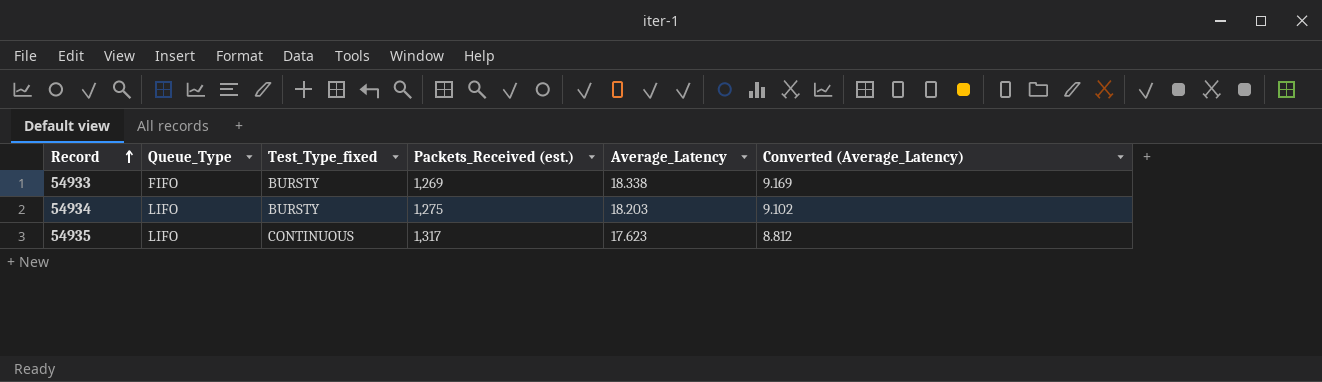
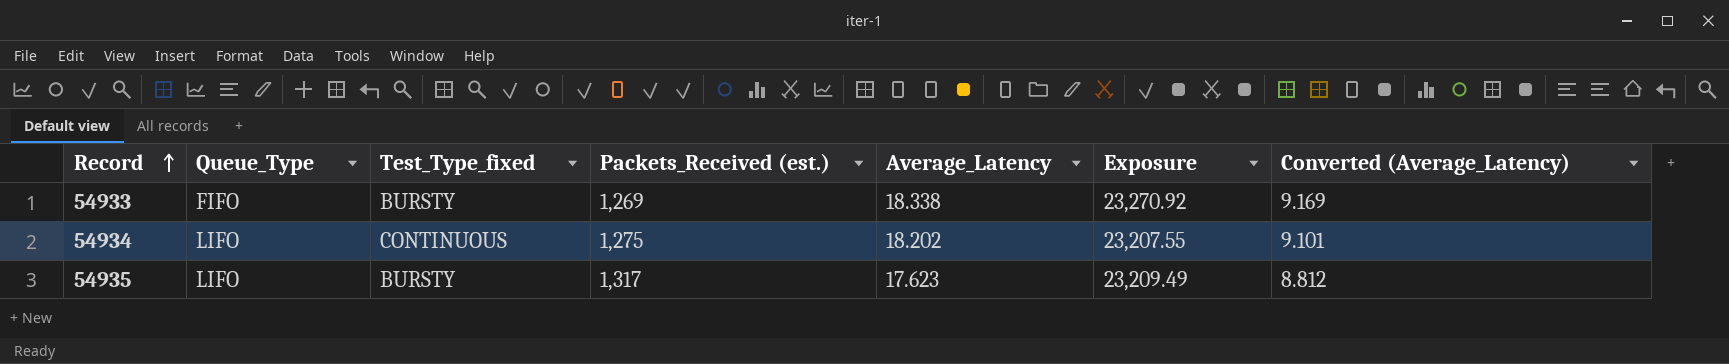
column Exposure | formula: none -> [Packets_Received (est.)] * [Average_Latency]
54934 | Test_Type_fixed: BURSTY -> CONTINUOUS
54934 | Average_Latency: 18.203 -> 18.202
54934 | Converted (Average_Latency): 9.102 -> 9.101
54935 | Test_Type_fixed: CONTINUOUS -> BURSTY

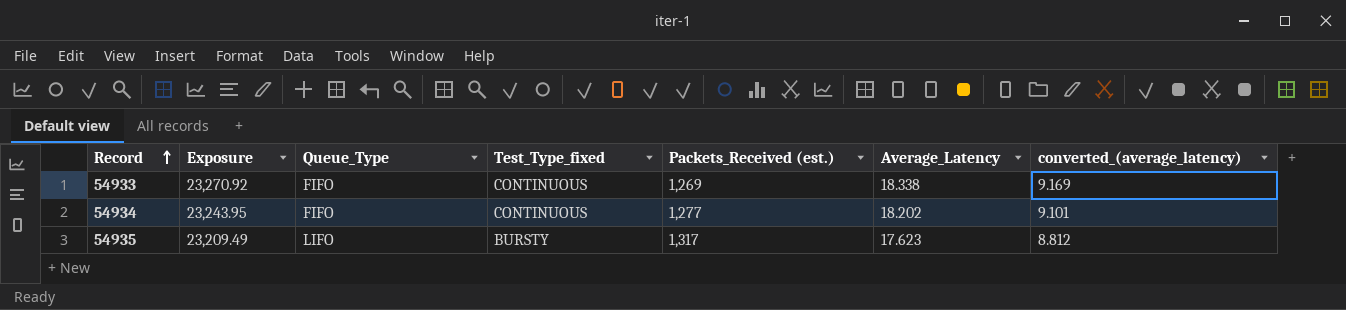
column Exposure | position: 6 -> 2
column name: Converted (Average_Latency) -> converted_(average_latency)
54933 | Test_Type_fixed: BURSTY -> CONTINUOUS
54934 | Exposure: 23,207.55 -> 23,243.95
54934 | Queue_Type: LIFO -> FIFO
54934 | Packets_Received (est.): 1,275 -> 1,277

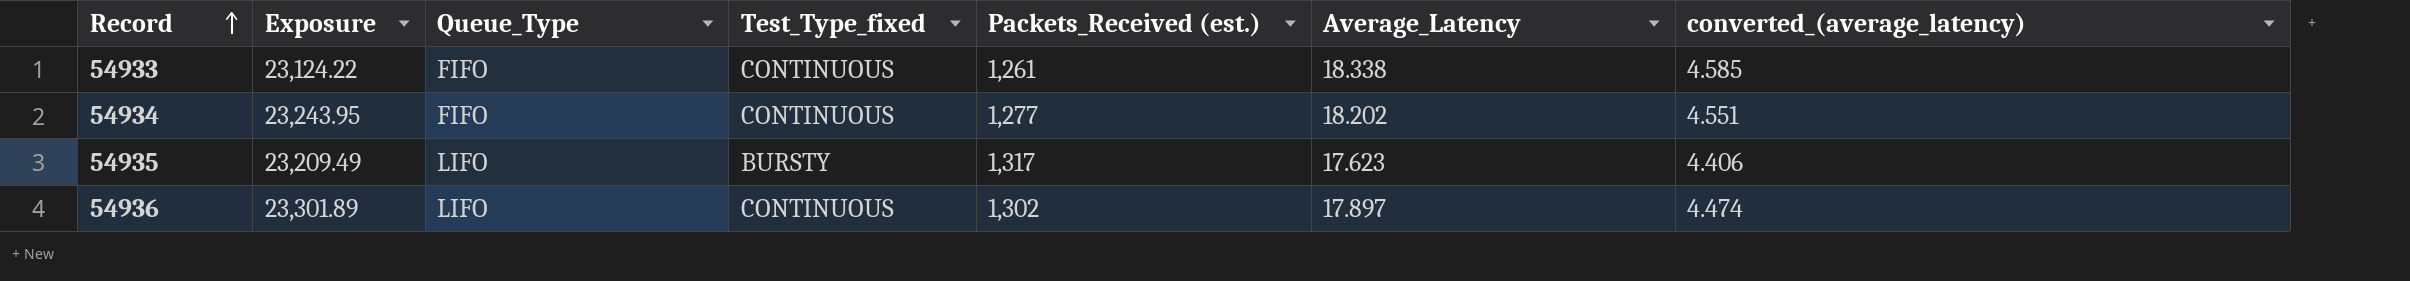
column converted_(average_latency) | formula: [Average_Latency] * 0.5 -> [Average_Latency] * 0.25
54933 | Exposure: 23,270.92 -> 23,124.22
54933 | Packets_Received (est.): 1,269 -> 1,261
row 54936: none -> 23,301.89 | LIFO | CONTINUOUS | 1,302 | 17.897 | 4.474

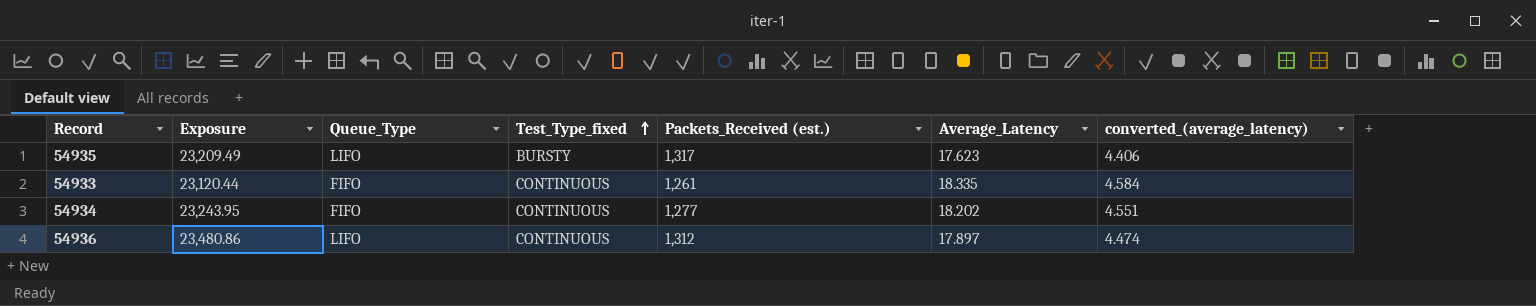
row order: Record ascending -> Test_Type_fixed ascending
54933 | Exposure: 23,124.22 -> 23,120.44
54933 | Average_Latency: 18.338 -> 18.335
54933 | converted_(average_latency): 4.585 -> 4.584
54936 | Exposure: 23,301.89 -> 23,480.86
54936 | Packets_Received (est.): 1,302 -> 1,312

